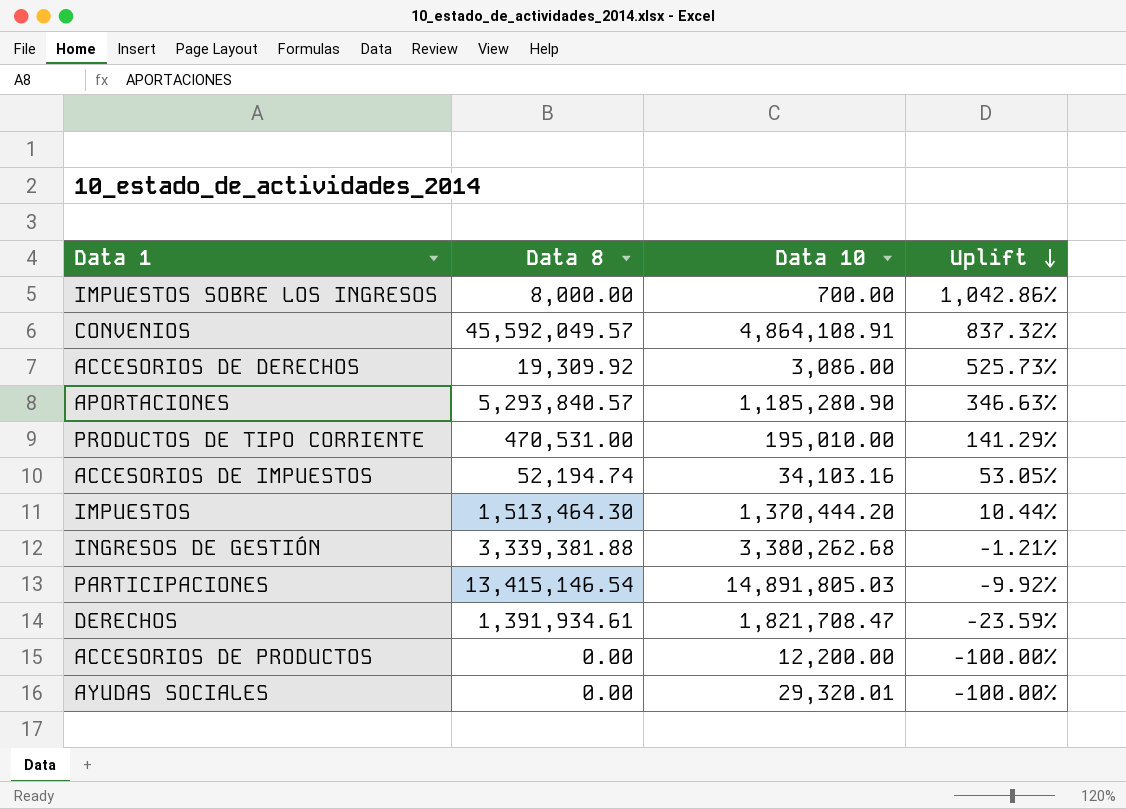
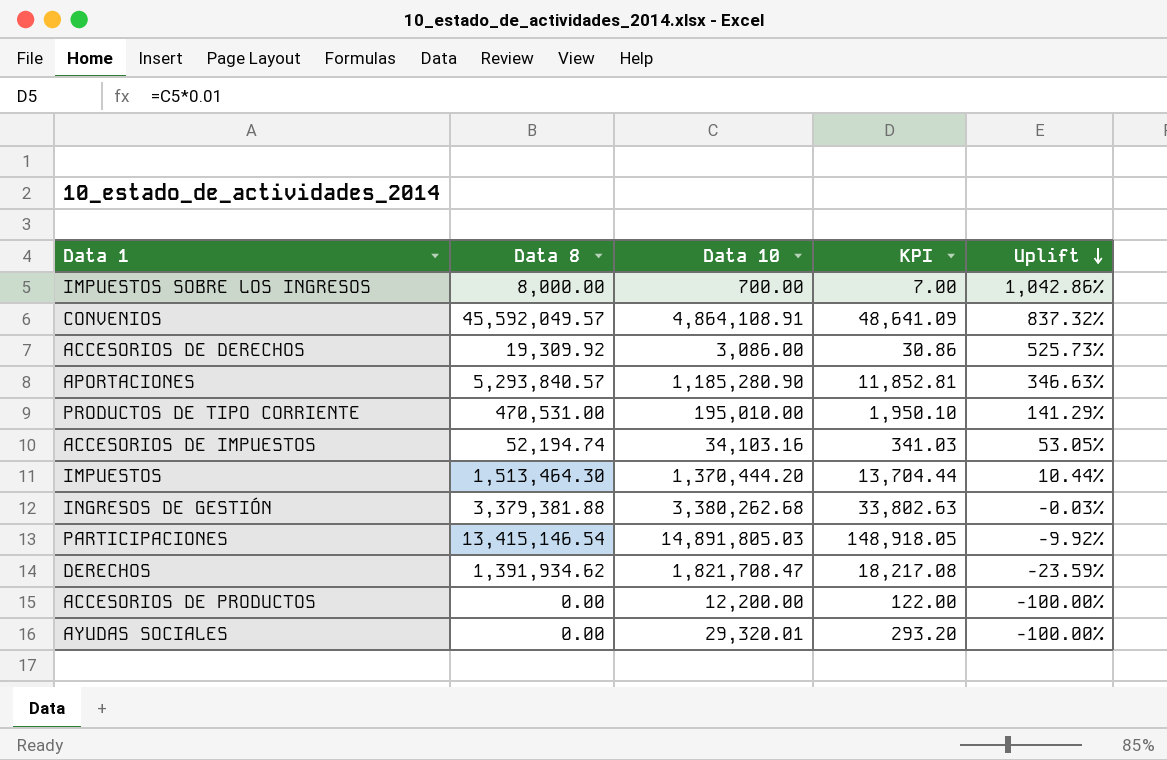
column KPI | formula: none -> [Data 10] * 0.01
INGRESOS DE GESTIÓN | Data 8: 3,339,381.88 -> 3,379,381.88
INGRESOS DE GESTIÓN | Uplift: -1.21% -> -0.03%
DERECHOS | Data 8: 1,391,934.61 -> 1,391,934.62

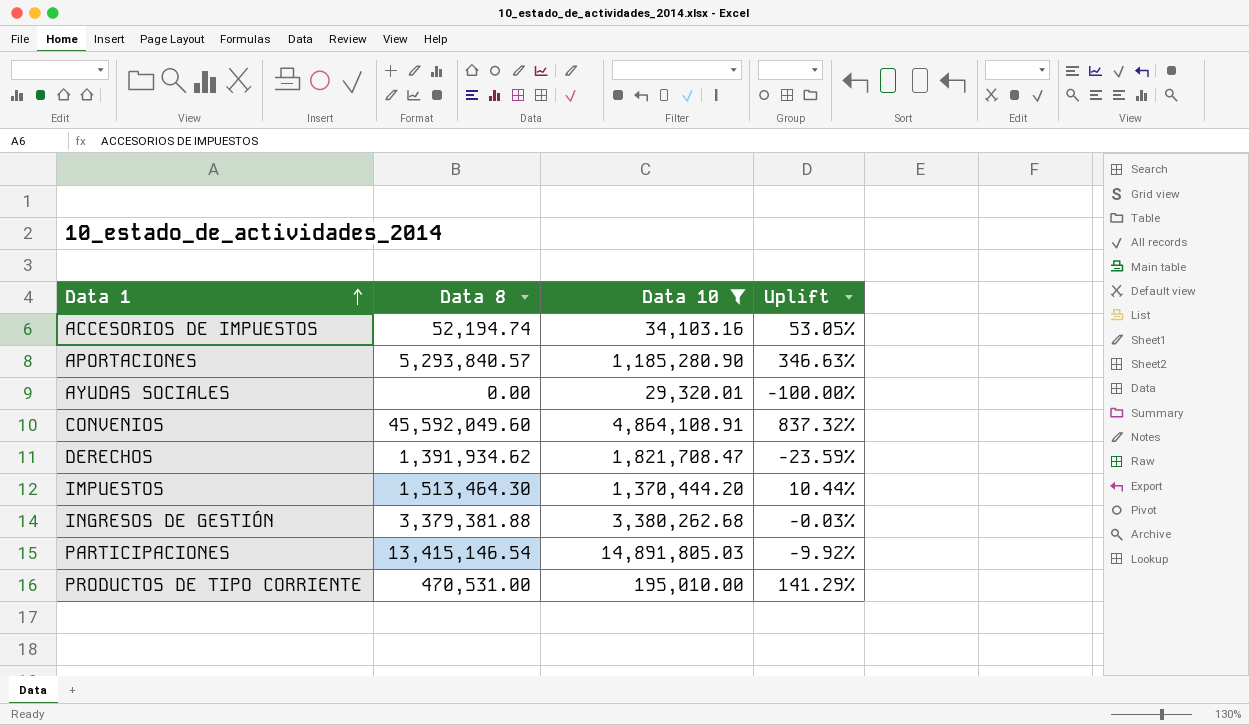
filter: none -> Data 10 >= 29,320.01
row order: Uplift descending -> Data 1 ascending
column KPI | formula: [Data 10] * 0.01 -> none
CONVENIOS | Data 8: 45,592,049.57 -> 45,592,049.60

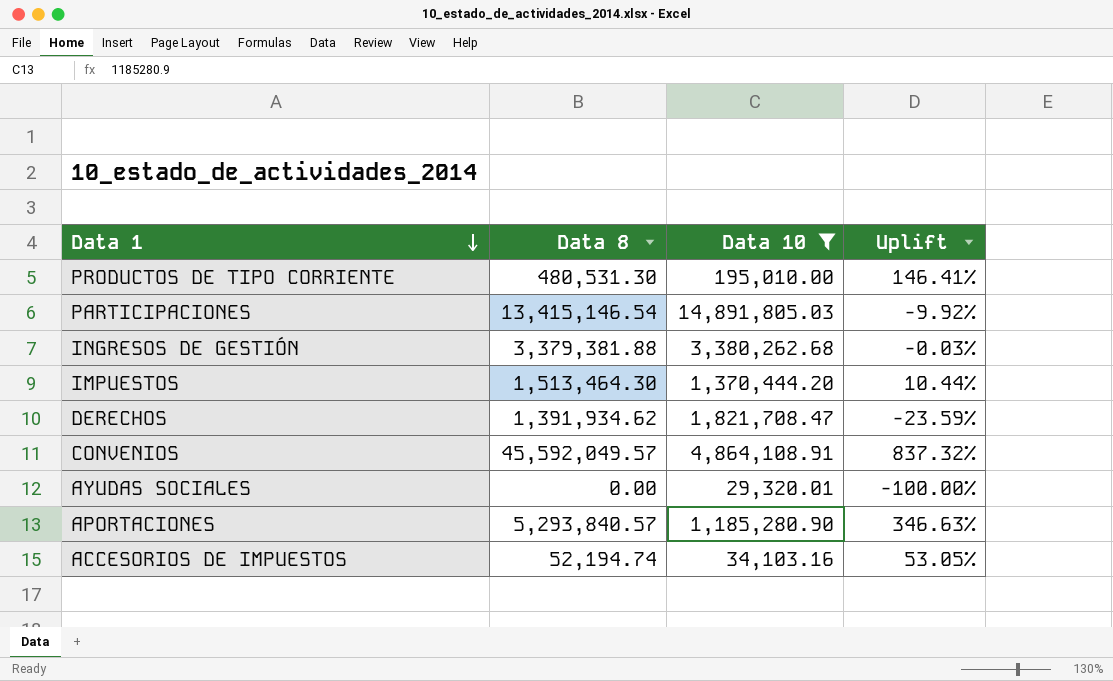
row order: Data 1 ascending -> Data 1 descending
PRODUCTOS DE TIPO CORRIENTE | Data 8: 470,531.00 -> 480,531.30
PRODUCTOS DE TIPO CORRIENTE | Uplift: 141.29% -> 146.41%
CONVENIOS | Data 8: 45,592,049.60 -> 45,592,049.57

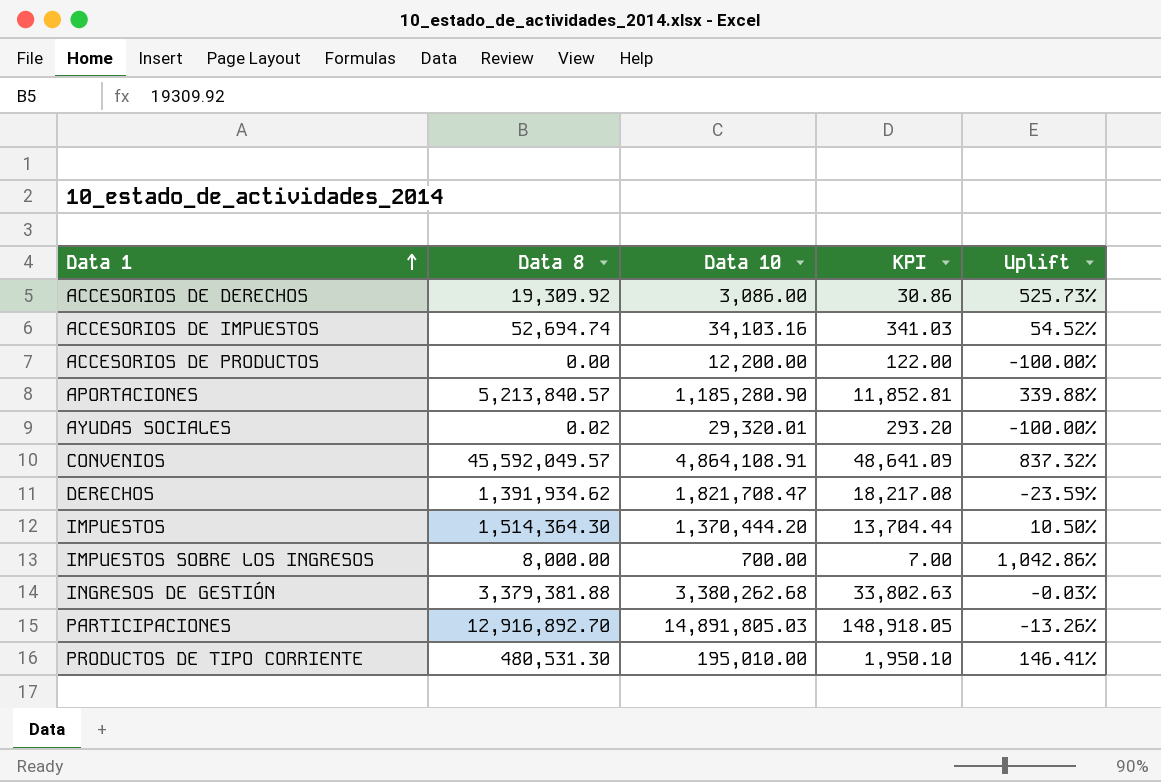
filter: Data 10 >= 29,320.01 -> none
row order: Data 1 descending -> Data 1 ascending
column KPI | formula: none -> [Data 10] * 0.01
ACCESORIOS DE IMPUESTOS | Data 8: 52,194.74 -> 52,694.74
ACCESORIOS DE IMPUESTOS | Uplift: 53.05% -> 54.52%
APORTACIONES | Data 8: 5,293,840.57 -> 5,213,840.57
APORTACIONES | Uplift: 346.63% -> 339.88%
AYUDAS SOCIALES | Data 8: 0.00 -> 0.02
IMPUESTOS | Data 8: 1,513,464.30 -> 1,514,364.30
IMPUESTOS | Uplift: 10.44% -> 10.50%
PARTICIPACIONES | Data 8: 13,415,146.54 -> 12,916,892.70
PARTICIPACIONES | Uplift: -9.92% -> -13.26%

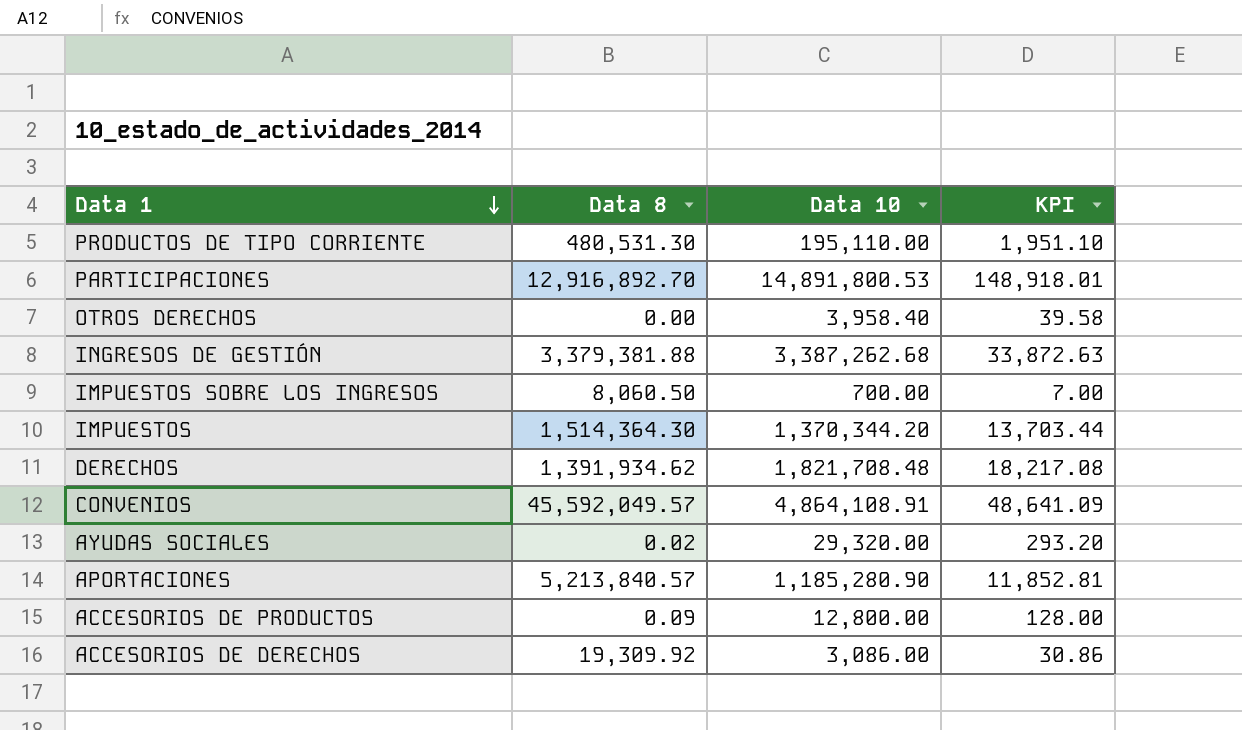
row order: Data 1 ascending -> Data 1 descending
column Uplift | formula: ([Data 8] - [Data 10]) / [Data 10] -> none
row ACCESORIOS DE IMPUESTOS: 52,694.74 | 34,103.16 | 341.03 | 54.52% -> none
PRODUCTOS DE TIPO CORRIENTE | Data 10: 195,010.00 -> 195,110.00
PRODUCTOS DE TIPO CORRIENTE | KPI: 1,950.10 -> 1,951.10
PARTICIPACIONES | Data 10: 14,891,805.03 -> 14,891,800.53
PARTICIPACIONES | KPI: 148,918.05 -> 148,918.01
row OTROS DERECHOS: none -> 0.00 | 3,958.40 | 39.58
INGRESOS DE GESTIÓN | Data 10: 3,380,262.68 -> 3,387,262.68
INGRESOS DE GESTIÓN | KPI: 33,802.63 -> 33,872.63
IMPUESTOS SOBRE LOS INGRESOS | Data 8: 8,000.00 -> 8,060.50
IMPUESTOS | Data 10: 1,370,444.20 -> 1,370,344.20
IMPUESTOS | KPI: 13,704.44 -> 13,703.44
DERECHOS | Data 10: 1,821,708.47 -> 1,821,708.48
AYUDAS SOCIALES | Data 10: 29,320.01 -> 29,320.00
ACCESORIOS DE PRODUCTOS | Data 8: 0.00 -> 0.09
ACCESORIOS DE PRODUCTOS | Data 10: 12,200.00 -> 12,800.00
ACCESORIOS DE PRODUCTOS | KPI: 122.00 -> 128.00

